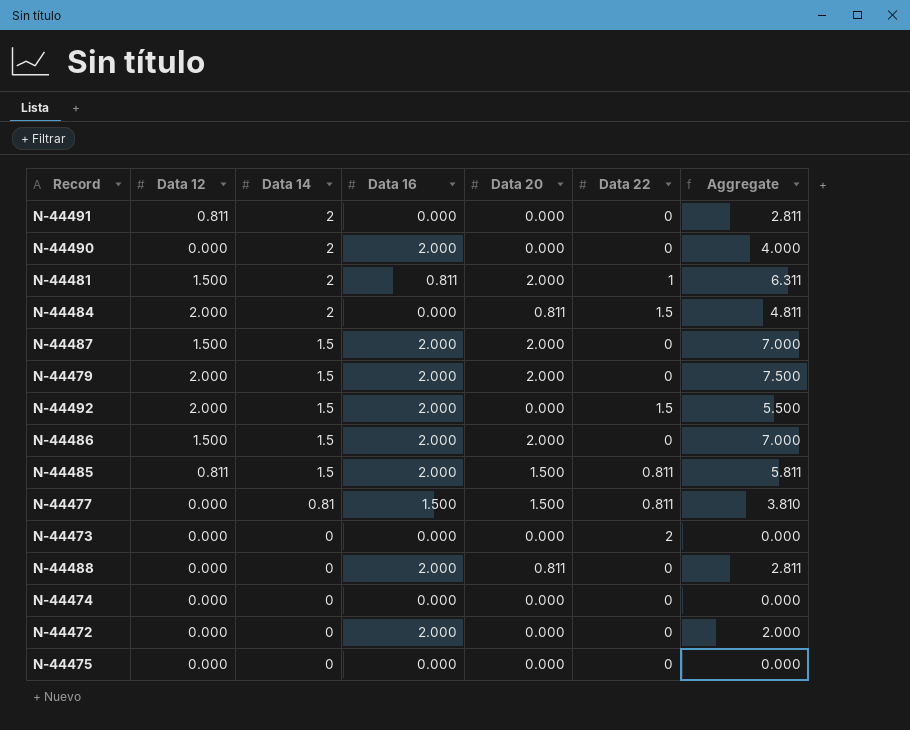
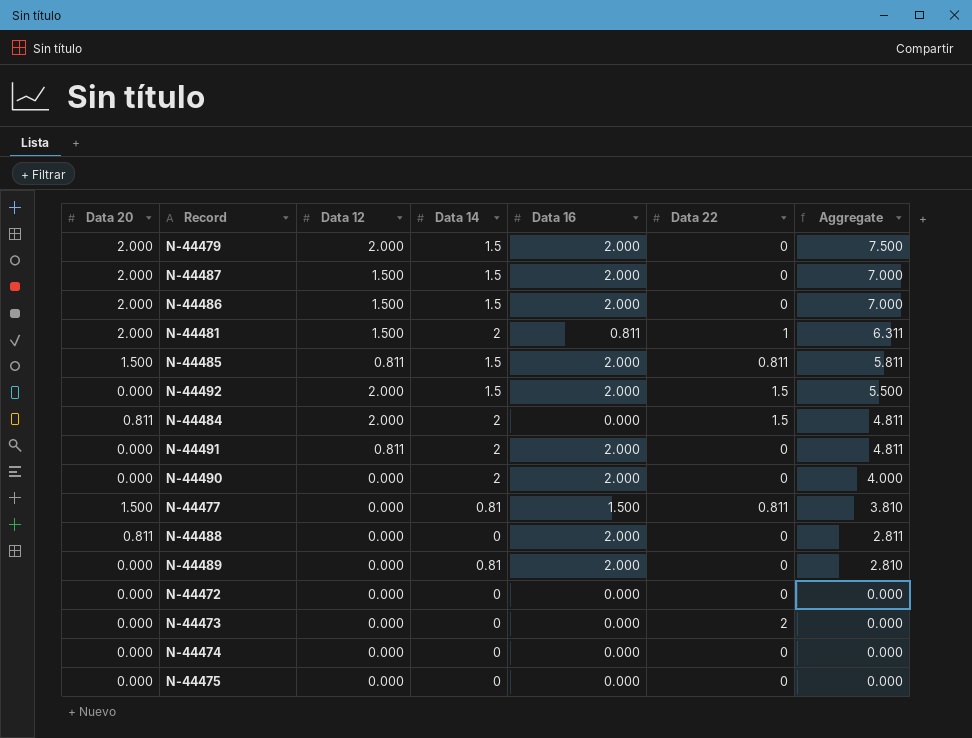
row order: Data 14 descending -> Aggregate descending
column Data 20 | position: 5 -> 1
N-44491 | Data 16: 0.000 -> 2.000
N-44491 | Aggregate: 2.811 -> 4.811
row N-44489: none -> 0.000 | 0.000 | 0.81 | 2.000 | 0 | 2.810
N-44472 | Data 16: 2.000 -> 0.000
N-44472 | Aggregate: 2.000 -> 0.000

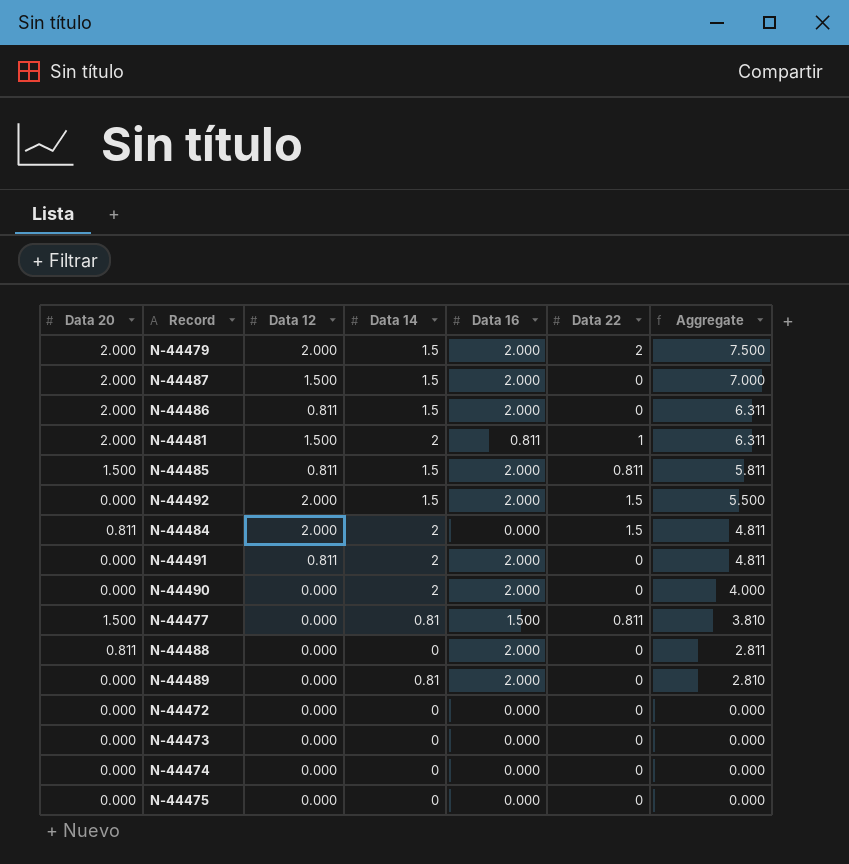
N-44479 | Data 22: 0 -> 2
N-44486 | Data 12: 1.500 -> 0.811
N-44486 | Aggregate: 7.000 -> 6.311
N-44473 | Data 22: 2 -> 0

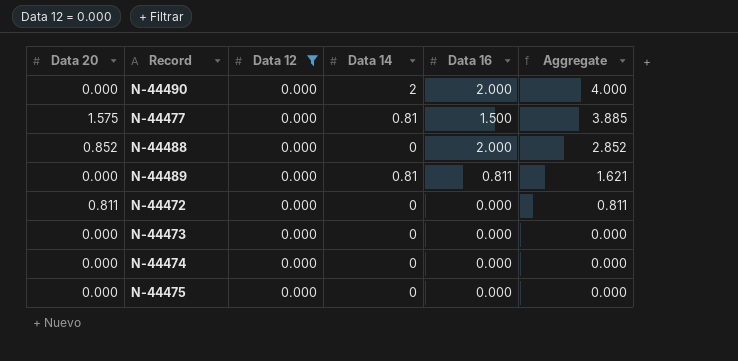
filter: none -> Data 12 = 0.000
column Data 22 | position: 6 -> none
N-44477 | Data 20: 1.500 -> 1.575
N-44477 | Aggregate: 3.810 -> 3.885
N-44488 | Data 20: 0.811 -> 0.852
N-44488 | Aggregate: 2.811 -> 2.852
N-44489 | Data 16: 2.000 -> 0.811
N-44489 | Aggregate: 2.810 -> 1.621
N-44472 | Data 20: 0.000 -> 0.811
N-44472 | Aggregate: 0.000 -> 0.811

